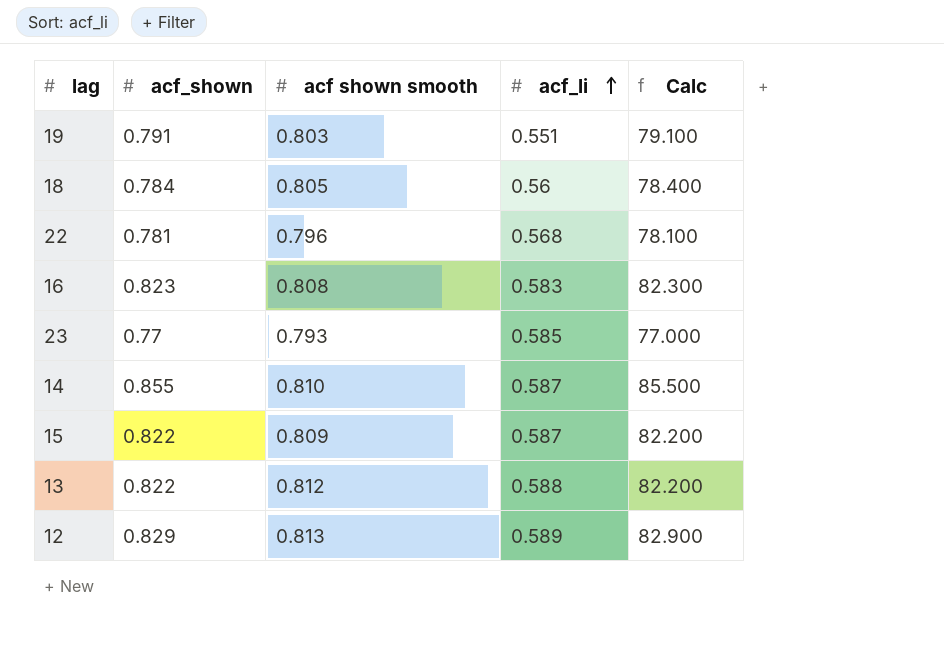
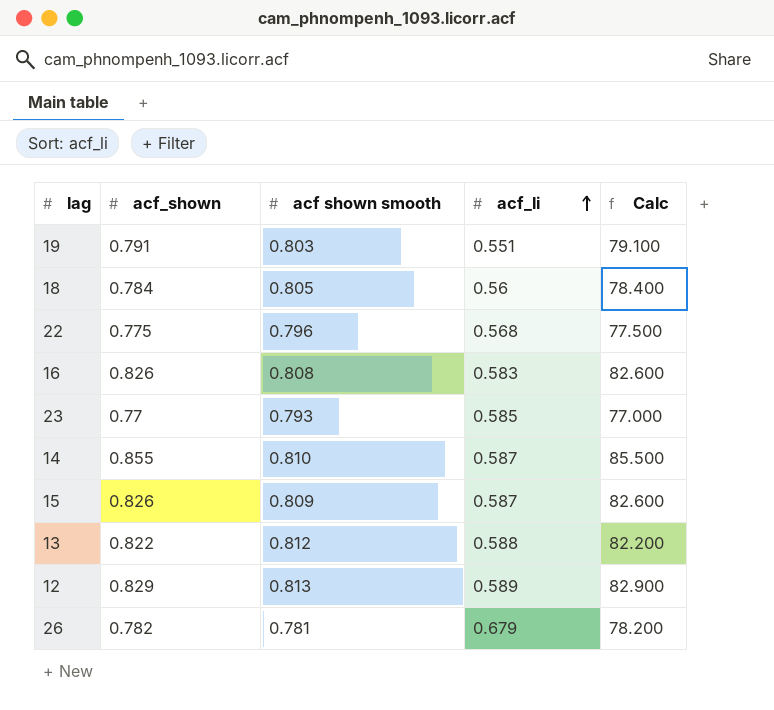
22 | acf_shown: 0.781 -> 0.775
22 | Calc: 78.100 -> 77.500
16 | acf_shown: 0.823 -> 0.826
16 | Calc: 82.300 -> 82.600
15 | acf_shown: 0.822 -> 0.826
15 | Calc: 82.200 -> 82.600
row 26: none -> 0.782 | 0.781 | 0.679 | 78.200

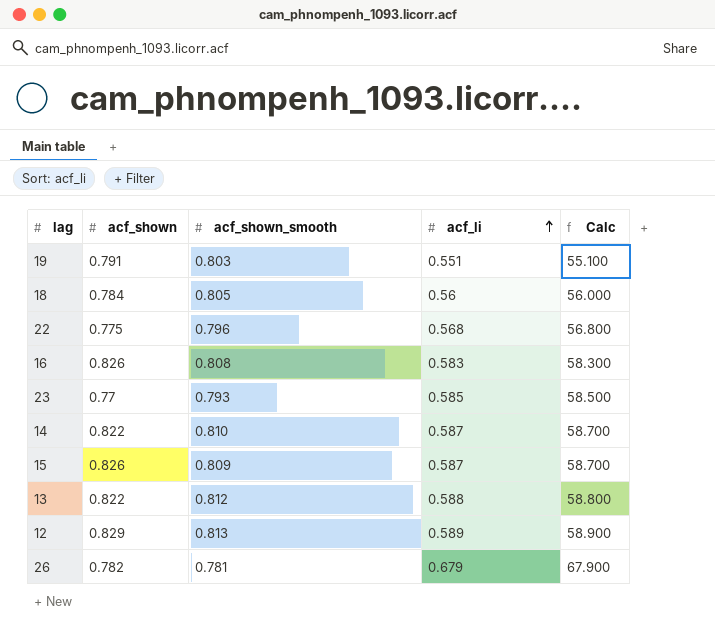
column name: acf shown smooth -> acf_shown_smooth
column Calc | formula: [acf_shown] * 100 -> [acf_li] * 100
14 | acf_shown: 0.855 -> 0.822

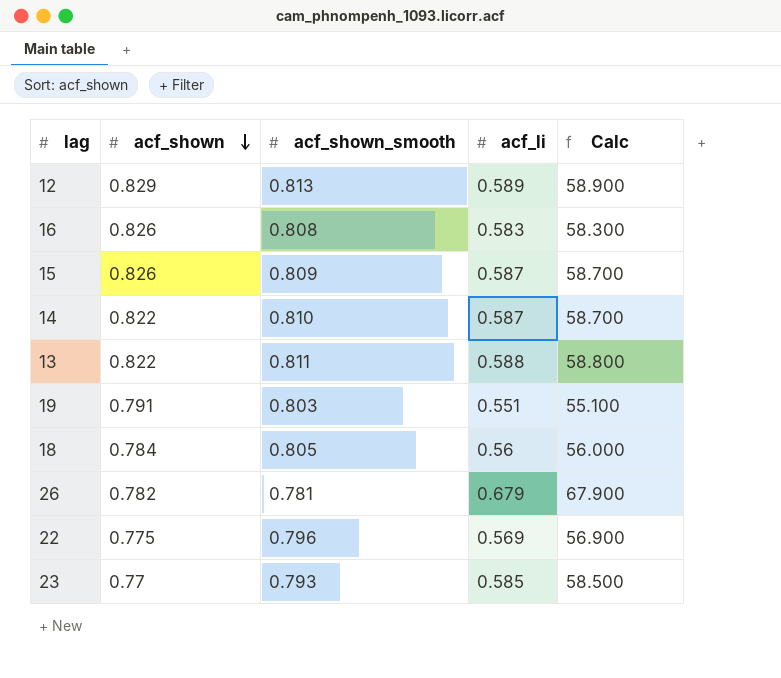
row order: acf_li ascending -> acf_shown descending
13 | acf_shown_smooth: 0.812 -> 0.811
22 | acf_li: 0.568 -> 0.569
22 | Calc: 56.800 -> 56.900

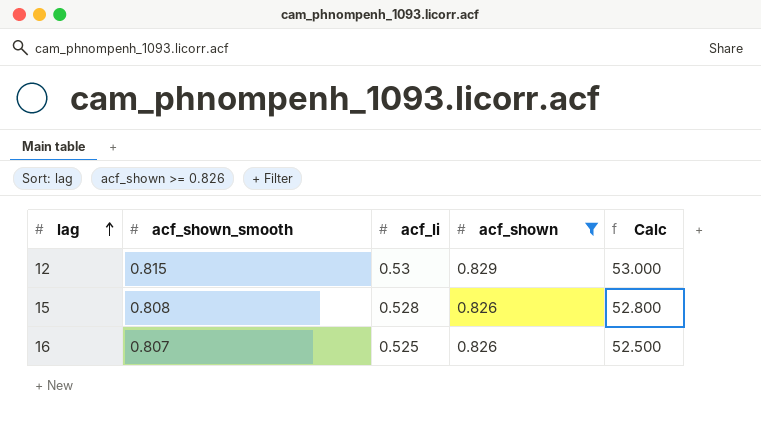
filter: none -> acf_shown >= 0.826
row order: acf_shown descending -> lag ascending
column acf_shown | position: 2 -> 4
12 | acf_shown_smooth: 0.813 -> 0.815
12 | acf_li: 0.589 -> 0.53
12 | Calc: 58.900 -> 53.000
15 | acf_shown_smooth: 0.809 -> 0.808
15 | acf_li: 0.587 -> 0.528
15 | Calc: 58.700 -> 52.800
16 | acf_shown_smooth: 0.808 -> 0.807
16 | acf_li: 0.583 -> 0.525
16 | Calc: 58.300 -> 52.500

